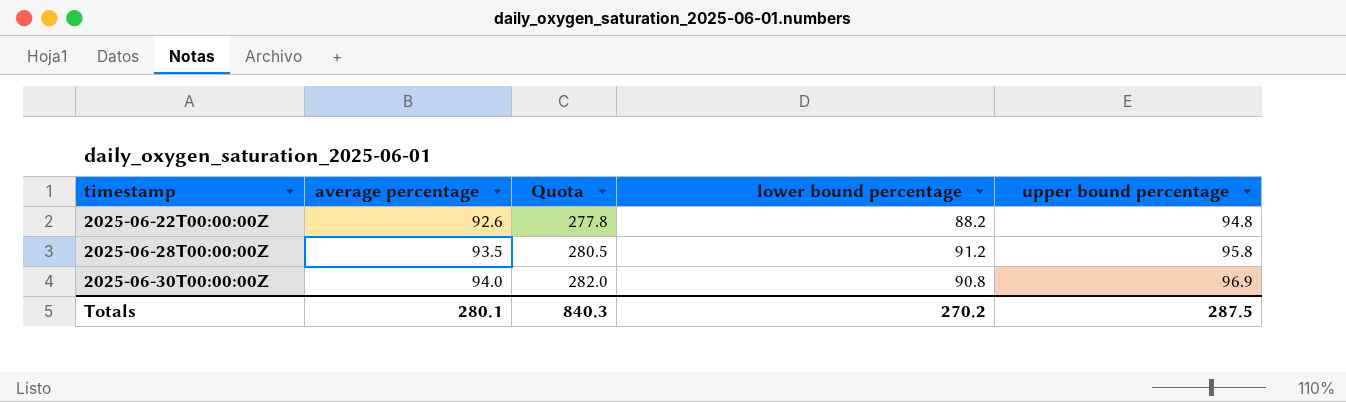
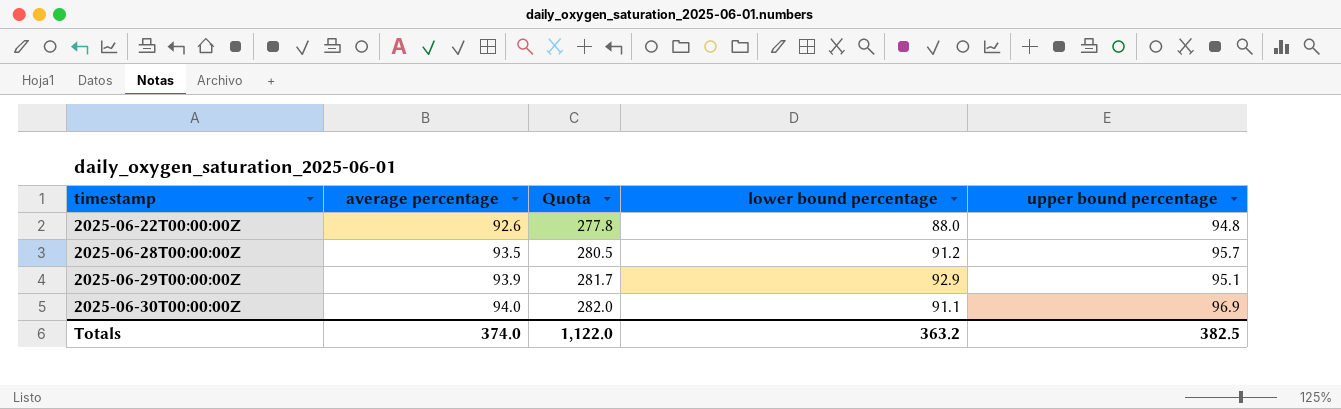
2025-06-22T00:00:00Z | lower bound percentage: 88.2 -> 88.0
2025-06-28T00:00:00Z | upper bound percentage: 95.8 -> 95.7
row 2025-06-29T00:00:00Z: none -> 93.9 | 281.7 | 92.9 | 95.1
2025-06-30T00:00:00Z | lower bound percentage: 90.8 -> 91.1
Totals | average percentage: 280.1 -> 374.0
Totals | Quota: 840.3 -> 1,122.0
Totals | lower bound percentage: 270.2 -> 363.2
Totals | upper bound percentage: 287.5 -> 382.5

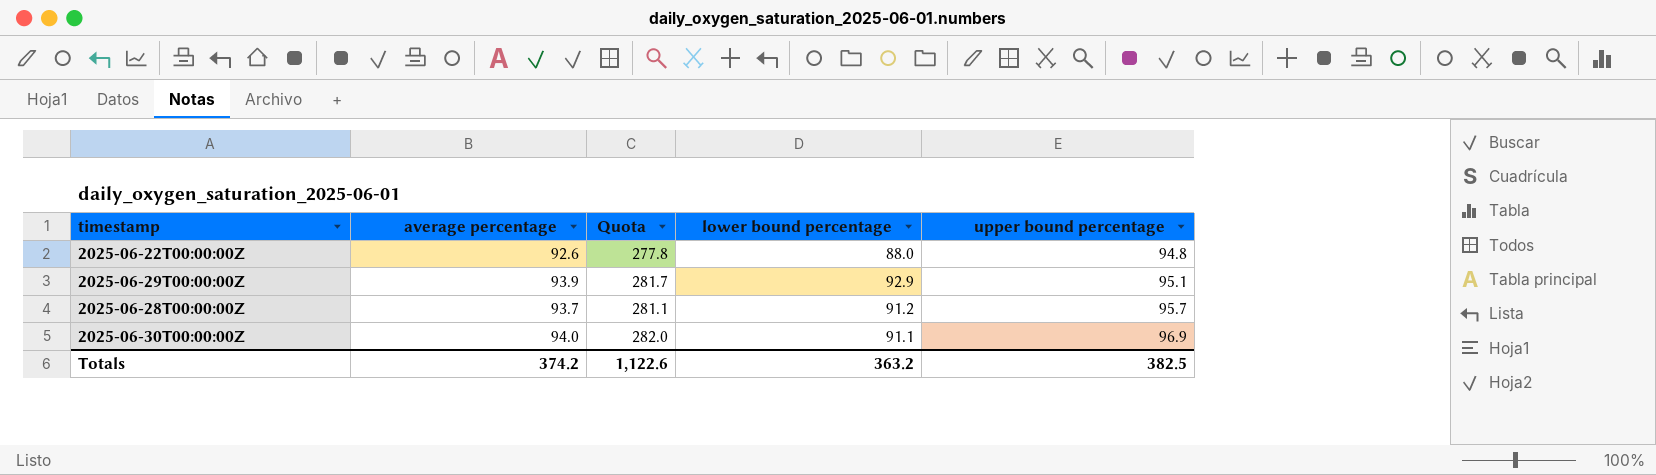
row order: timestamp ascending -> upper bound percentage ascending
2025-06-28T00:00:00Z | average percentage: 93.5 -> 93.7
2025-06-28T00:00:00Z | Quota: 280.5 -> 281.1
Totals | average percentage: 374.0 -> 374.2
Totals | Quota: 1,122.0 -> 1,122.6

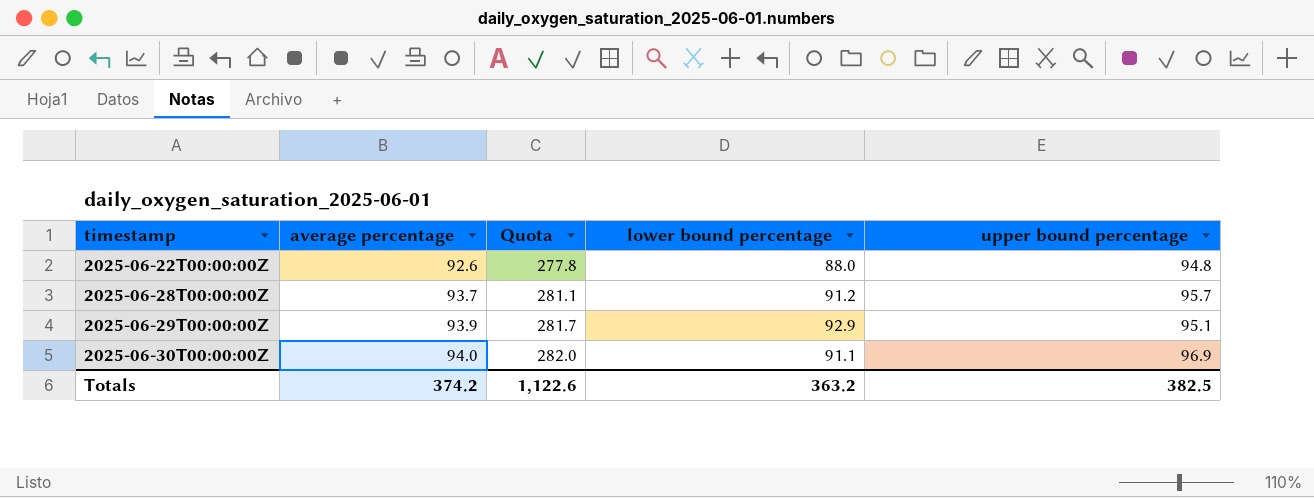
row order: upper bound percentage ascending -> timestamp ascending

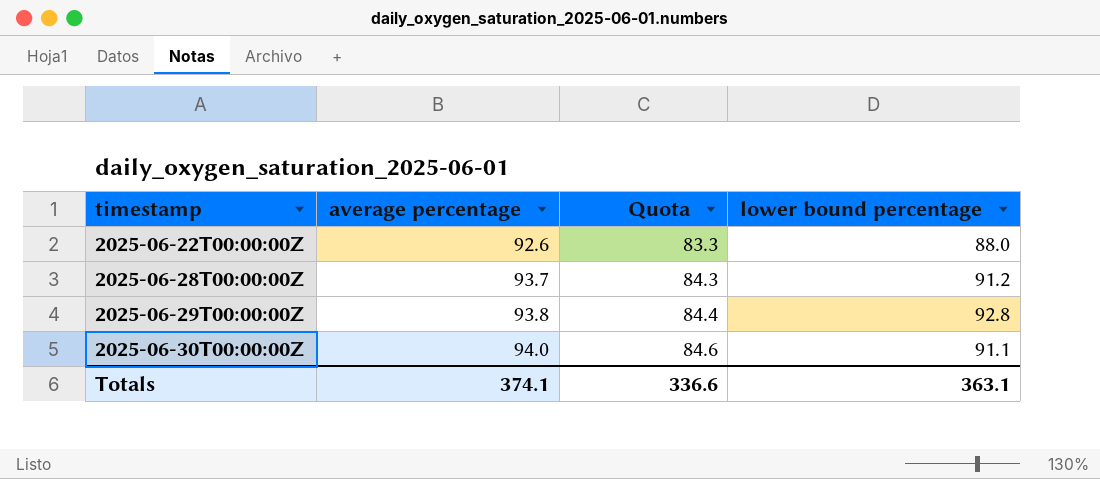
column upper bound percentage | position: 5 -> none
column Quota | formula: [average percentage] * 3 -> [average percentage] * 0.9
2025-06-29T00:00:00Z | average percentage: 93.9 -> 93.8
2025-06-29T00:00:00Z | lower bound percentage: 92.9 -> 92.8
Totals | average percentage: 374.2 -> 374.1
Totals | Quota: 1,122.6 -> 336.6
Totals | lower bound percentage: 363.2 -> 363.1

